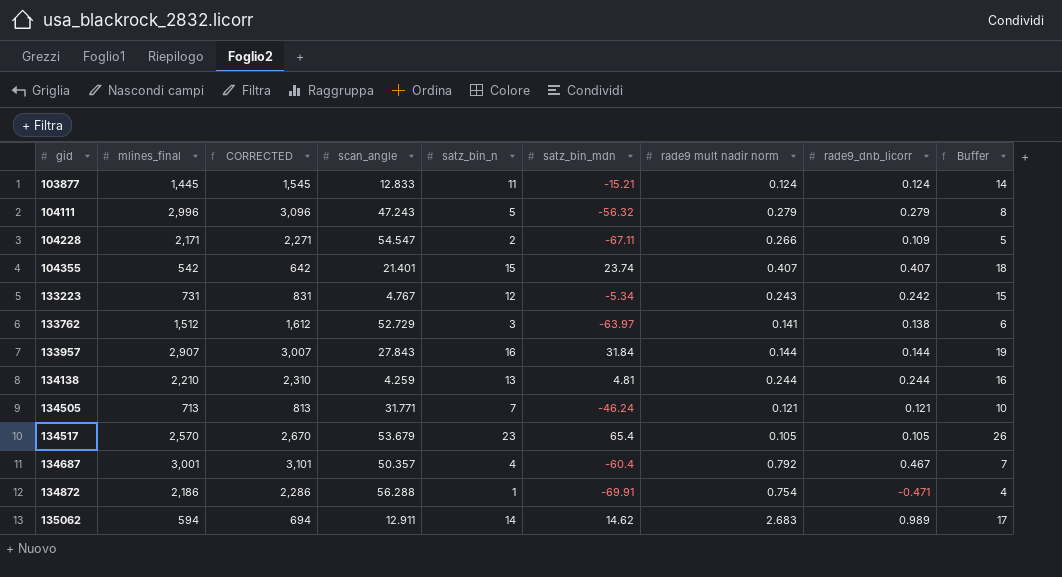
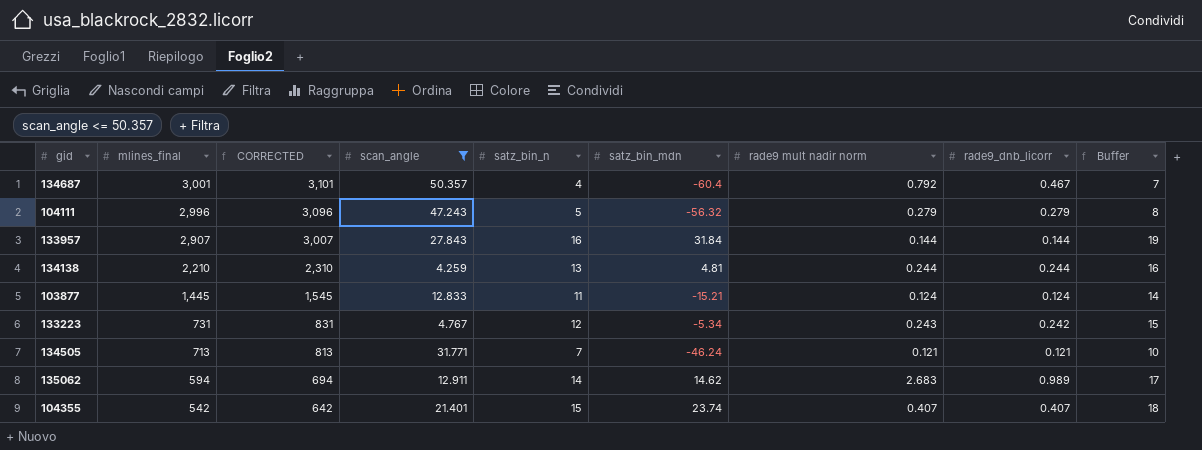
filter: none -> scan_angle <= 50.357
row order: gid ascending -> mlines_final descending

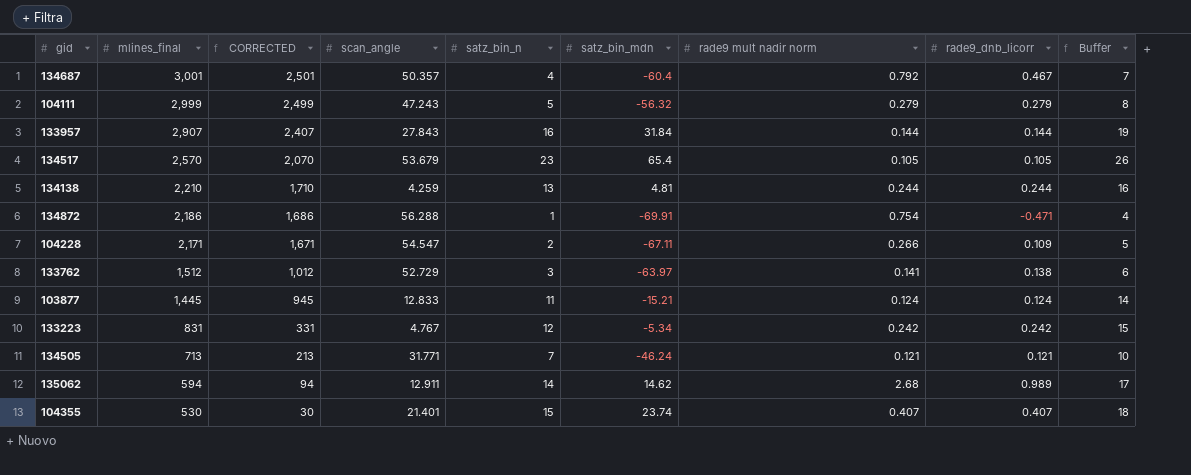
filter: scan_angle <= 50.357 -> none
column CORRECTED | formula: [mlines_final] + 100 -> [mlines_final] - 500
104111 | mlines_final: 2,996 -> 2,999
133223 | mlines_final: 731 -> 831
133223 | rade9 mult nadir norm: 0.243 -> 0.242
135062 | rade9 mult nadir norm: 2.683 -> 2.68
104355 | mlines_final: 542 -> 530

